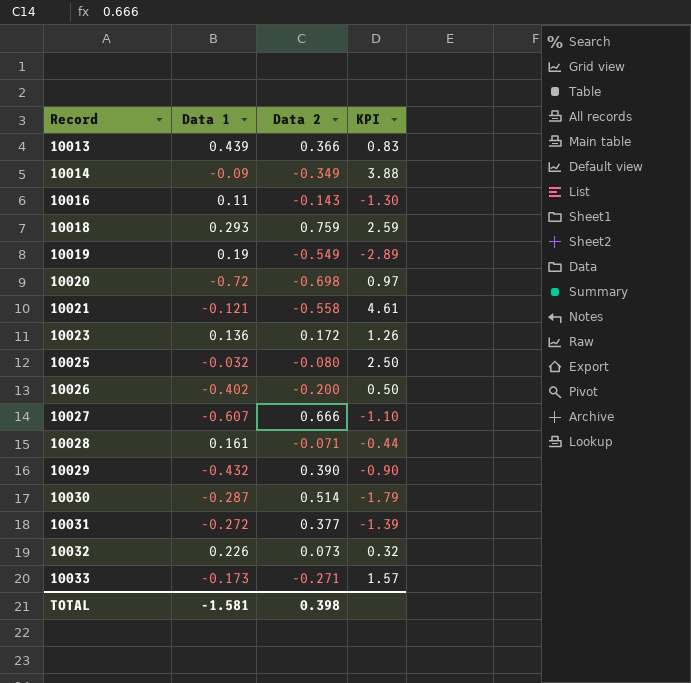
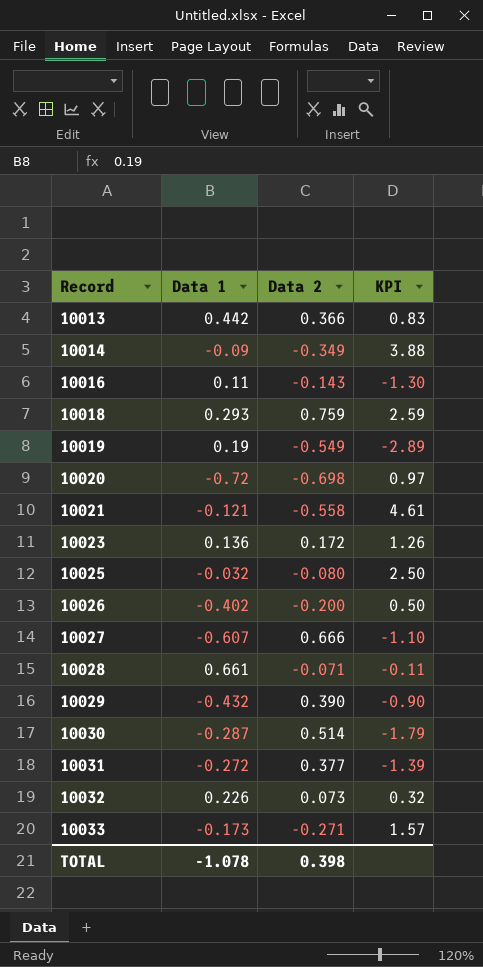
10013 | Data 1: 0.439 -> 0.442
10028 | Data 1: 0.161 -> 0.661
10028 | KPI: -0.44 -> -0.11
TOTAL | Data 1: -1.581 -> -1.078

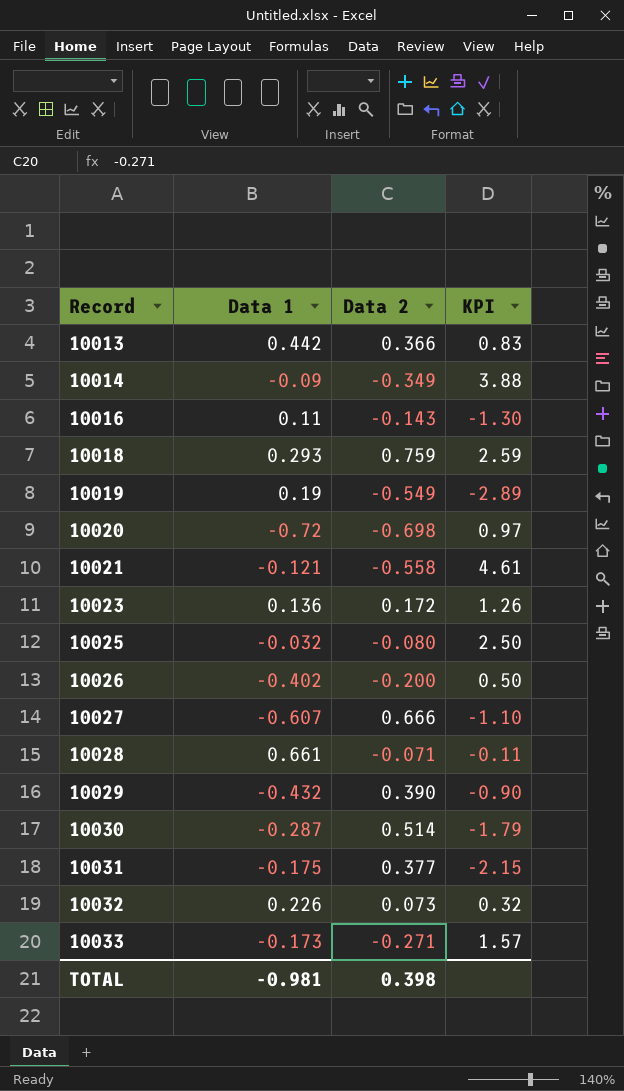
10031 | Data 1: -0.272 -> -0.175
10031 | KPI: -1.39 -> -2.15
TOTAL | Data 1: -1.078 -> -0.981

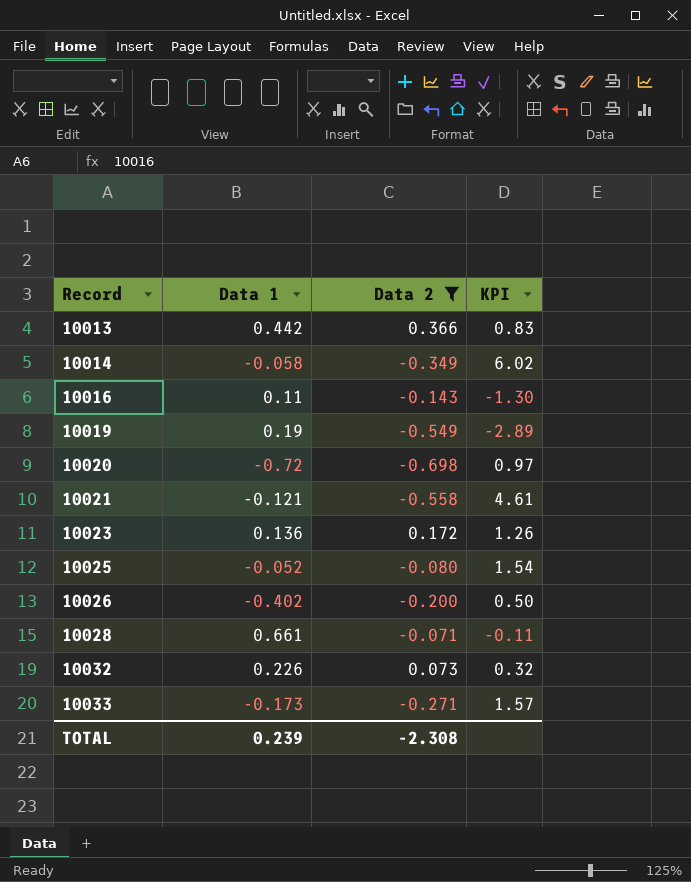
filter: none -> Data 2 <= 0.366
10014 | Data 1: -0.09 -> -0.058
10014 | KPI: 3.88 -> 6.02
10025 | Data 1: -0.032 -> -0.052
10025 | KPI: 2.50 -> 1.54
TOTAL | Data 1: -0.981 -> 0.239
TOTAL | Data 2: 0.398 -> -2.308

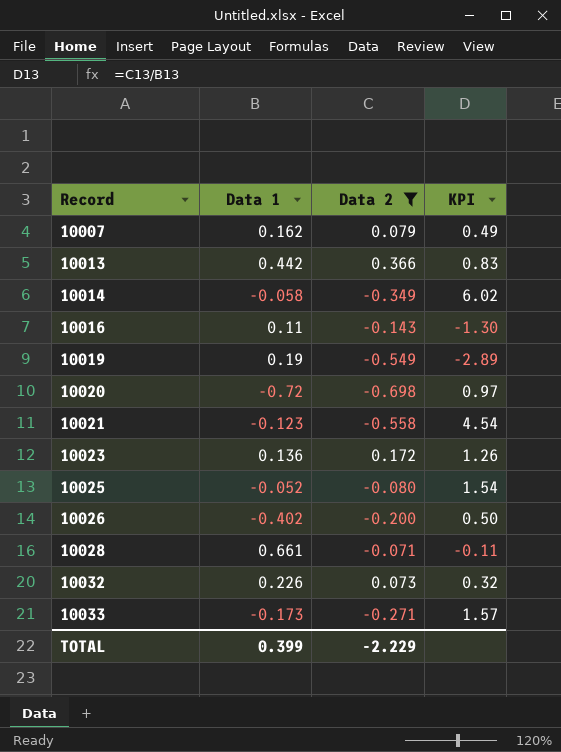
row 10007: none -> 0.162 | 0.079 | 0.49
10021 | Data 1: -0.121 -> -0.123
10021 | KPI: 4.61 -> 4.54
TOTAL | Data 1: 0.239 -> 0.399
TOTAL | Data 2: -2.308 -> -2.229

